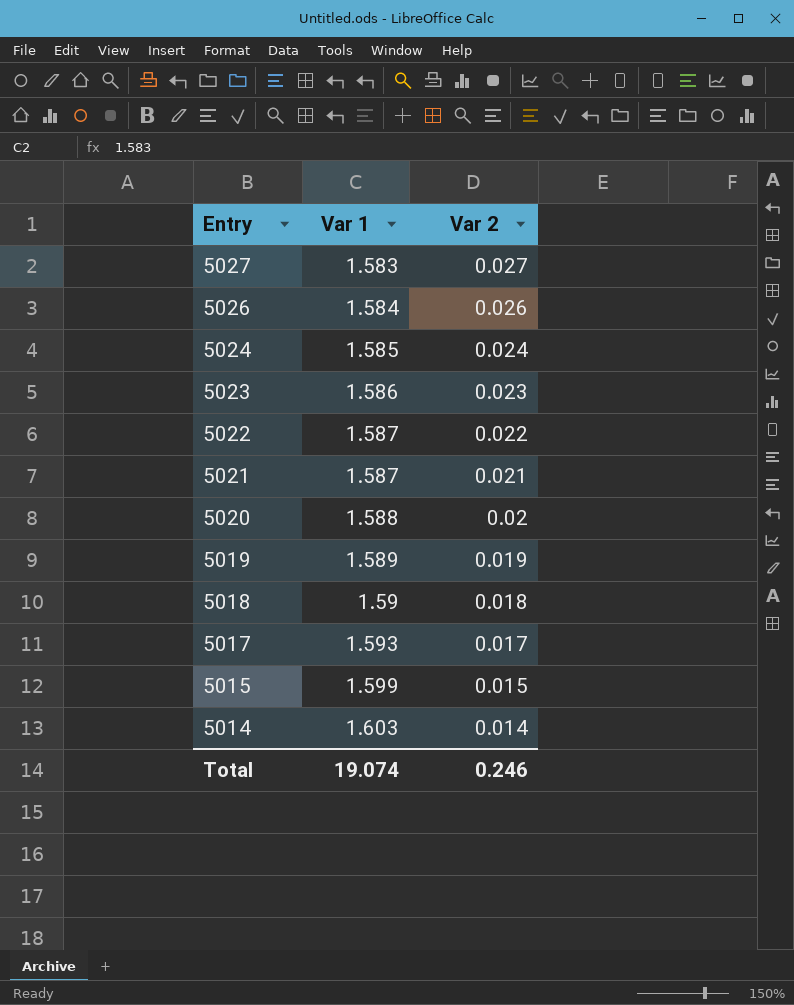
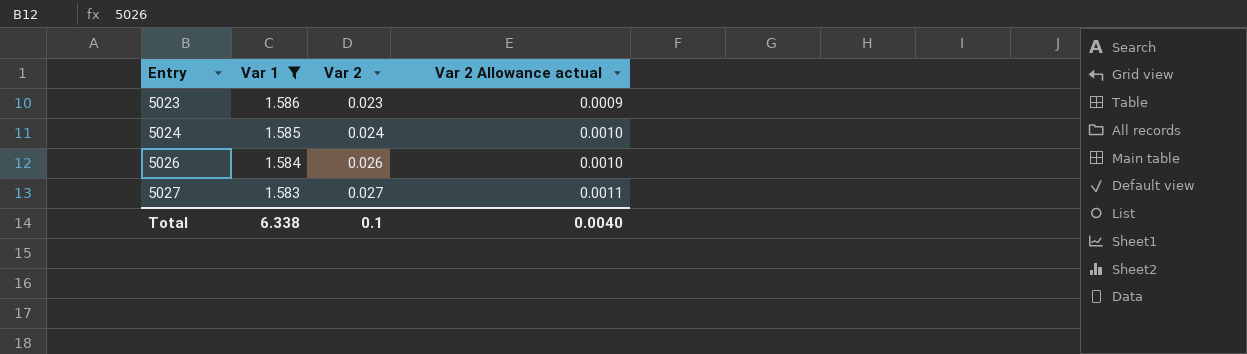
filter: none -> Var 1 <= 1.586
row order: Entry descending -> Entry ascending
column Var 2 Allowance actual | formula: none -> [Var 2] * 0.04
Total | Var 1: 19.074 -> 6.338
Total | Var 2: 0.246 -> 0.1

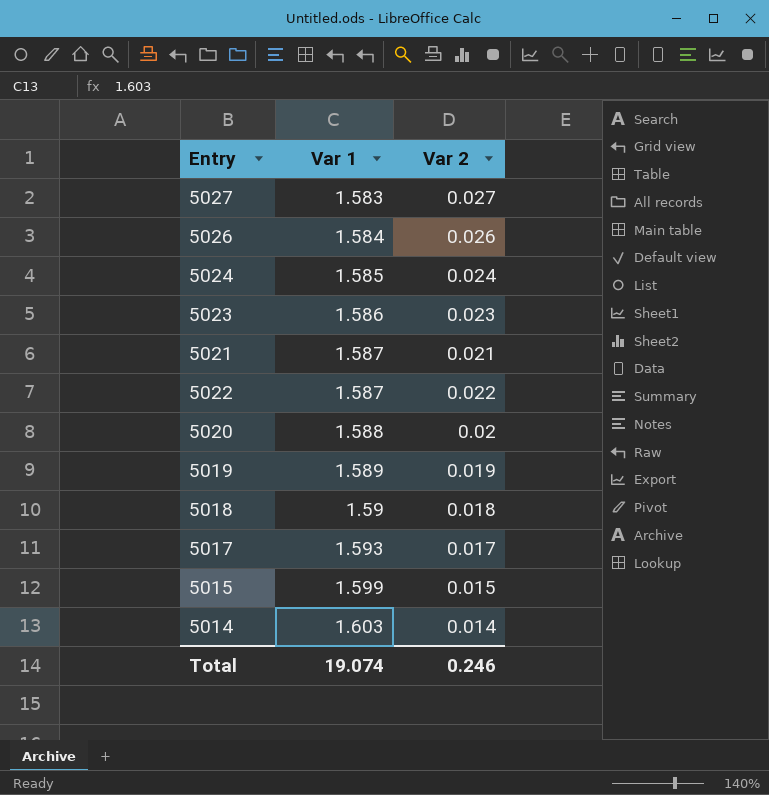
filter: Var 1 <= 1.586 -> none
row order: Entry ascending -> Var 1 ascending
column Var 2 Allowance actual | formula: [Var 2] * 0.04 -> none
Total | Var 1: 6.338 -> 19.074
Total | Var 2: 0.1 -> 0.246

